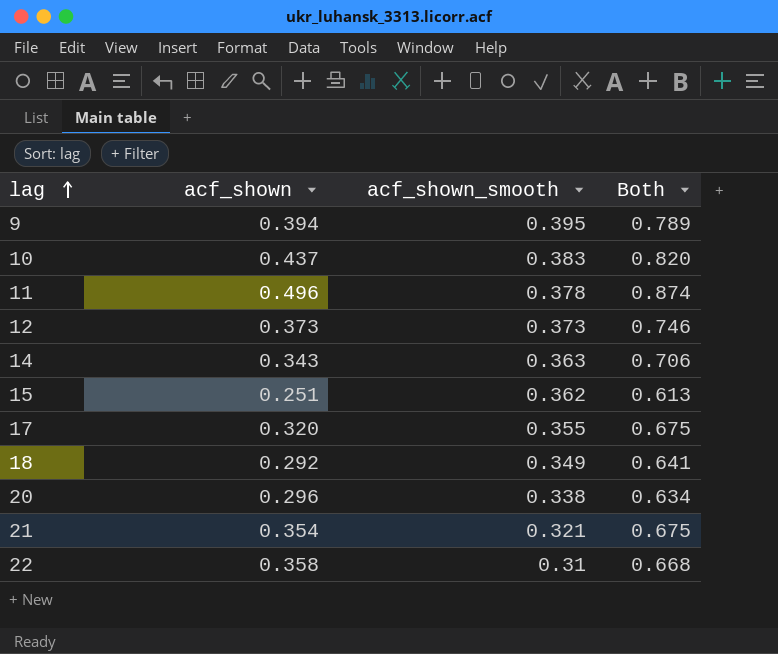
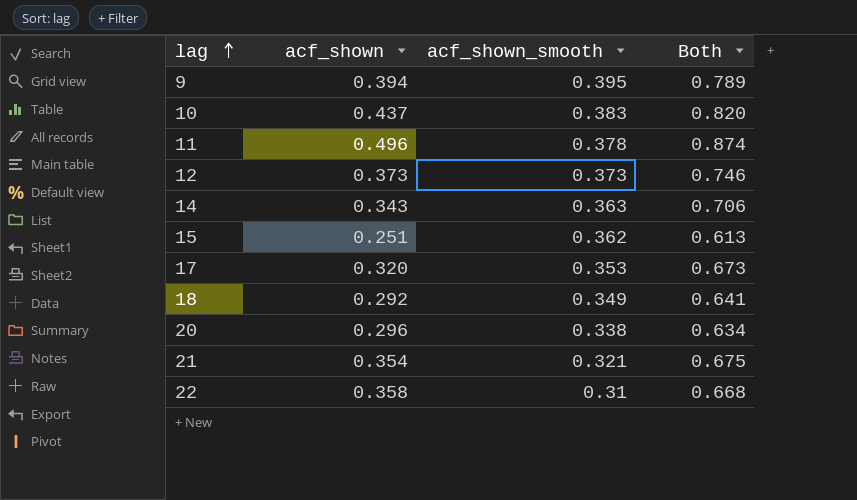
17 | acf_shown_smooth: 0.355 -> 0.353
17 | Both: 0.675 -> 0.673

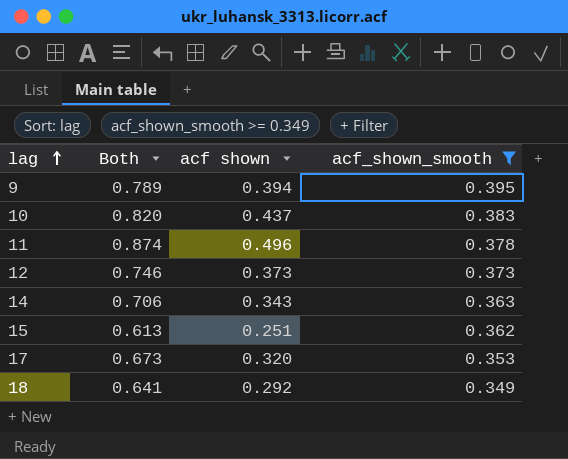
filter: none -> acf_shown_smooth >= 0.349
column Both | position: 4 -> 2
column name: acf_shown -> acf shown

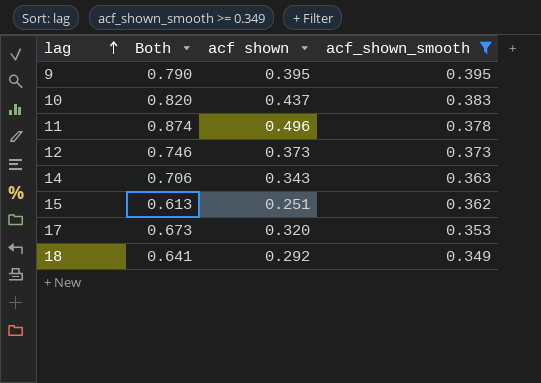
9 | Both: 0.789 -> 0.790
9 | acf shown: 0.394 -> 0.395

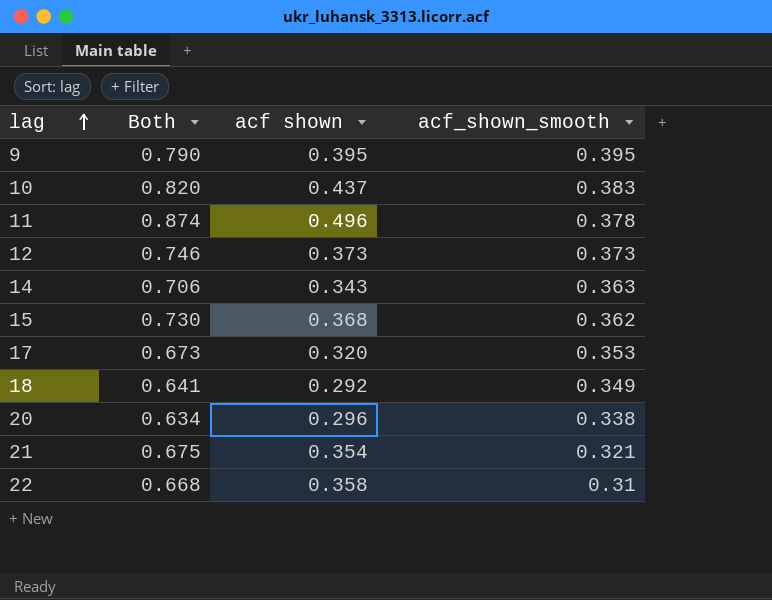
filter: acf_shown_smooth >= 0.349 -> none
15 | Both: 0.613 -> 0.730
15 | acf shown: 0.251 -> 0.368

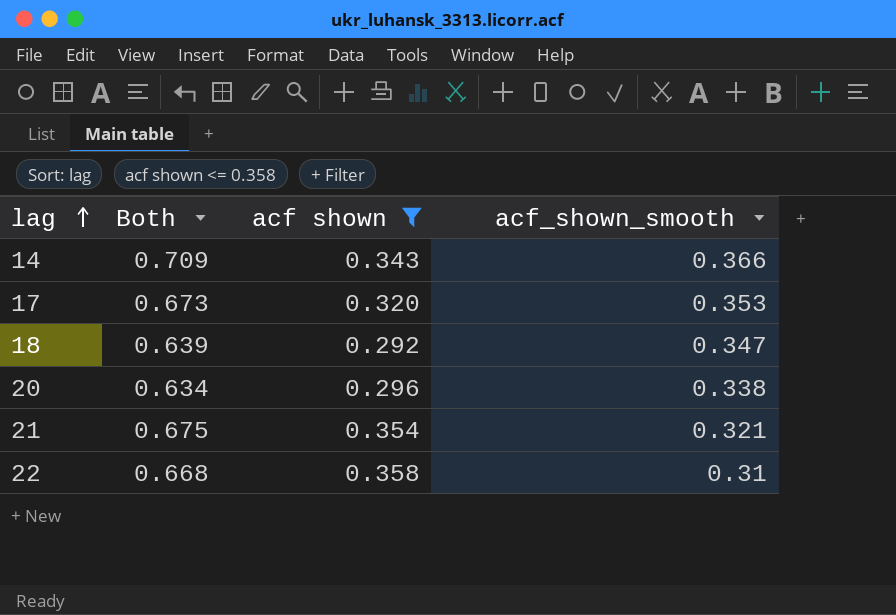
filter: none -> acf shown <= 0.358
14 | Both: 0.706 -> 0.709
14 | acf_shown_smooth: 0.363 -> 0.366
18 | Both: 0.641 -> 0.639
18 | acf_shown_smooth: 0.349 -> 0.347

